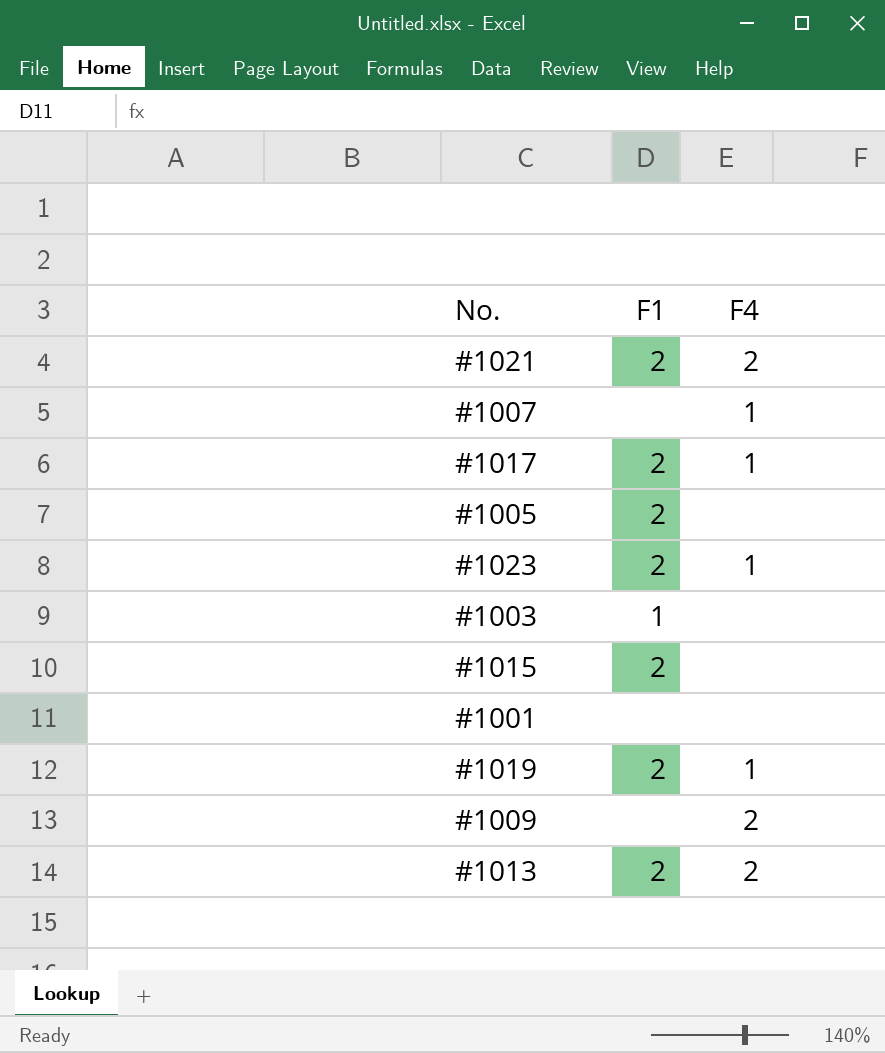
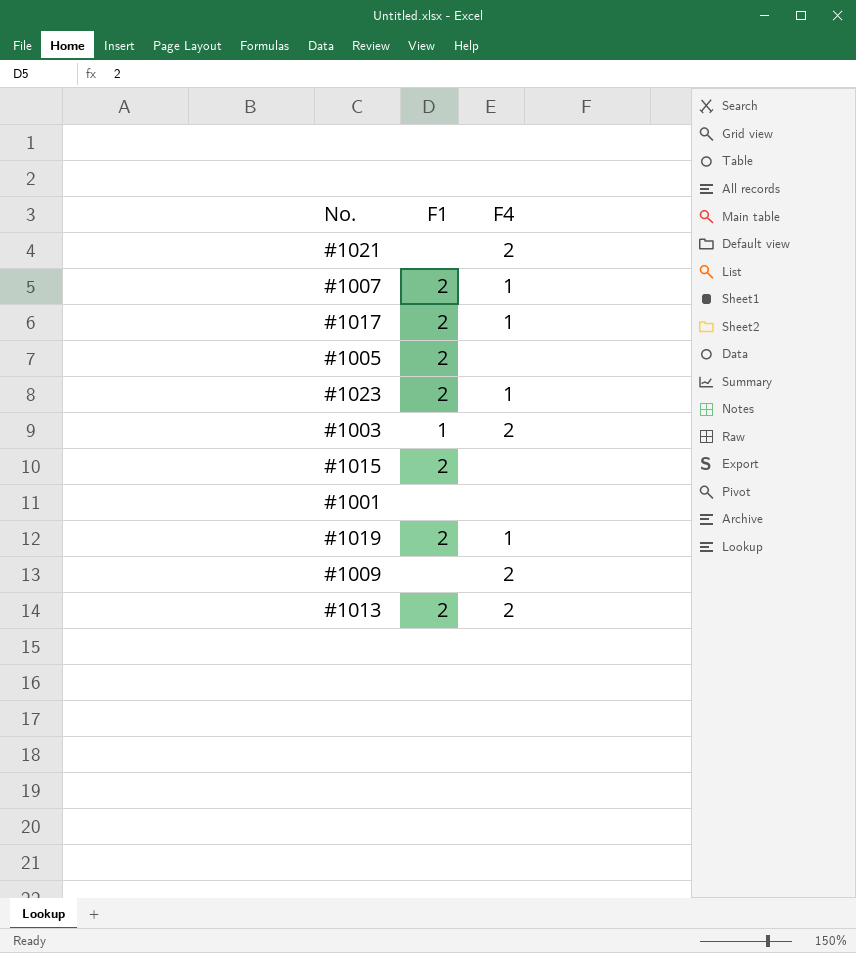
#1021 | F1: 2 -> none
#1007 | F1: none -> 2
#1003 | F4: none -> 2

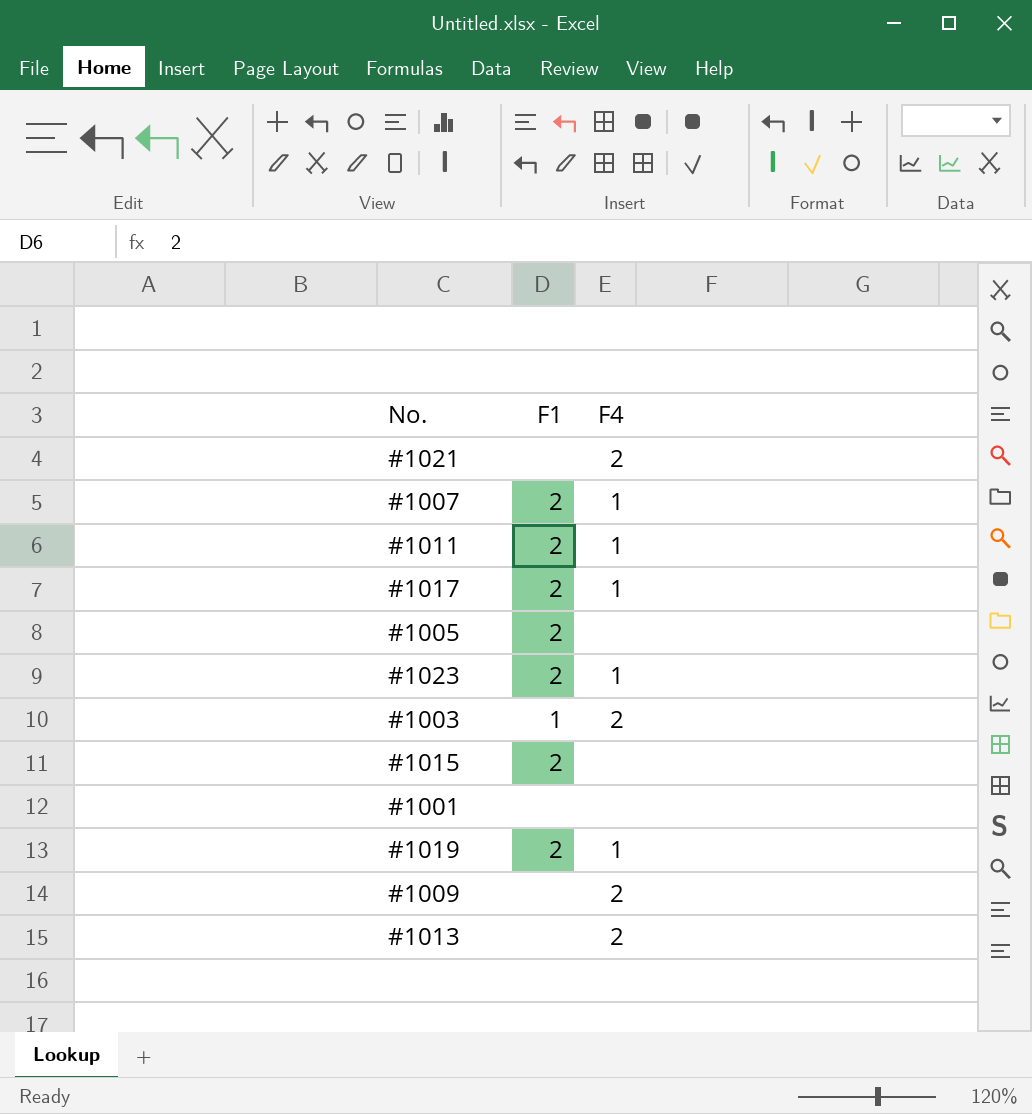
row #1011: none -> 2 | 1
#1013 | F1: 2 -> none

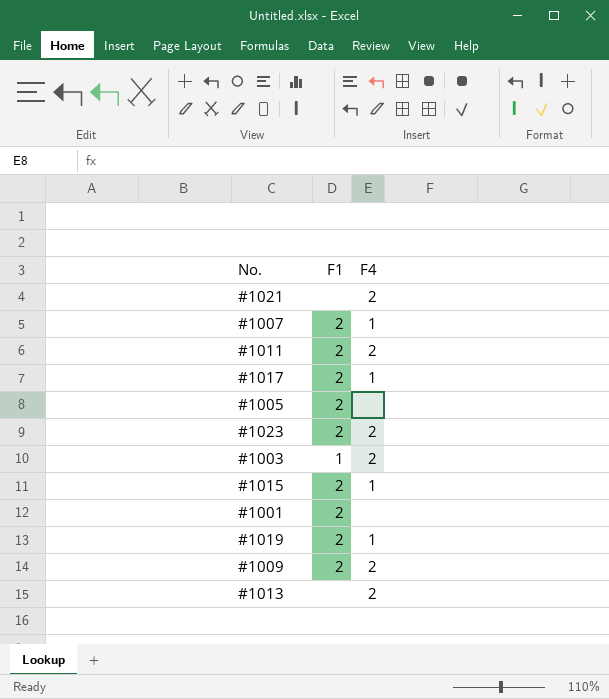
#1011 | F4: 1 -> 2
#1023 | F4: 1 -> 2
#1015 | F4: none -> 1
#1001 | F1: none -> 2
#1009 | F1: none -> 2

